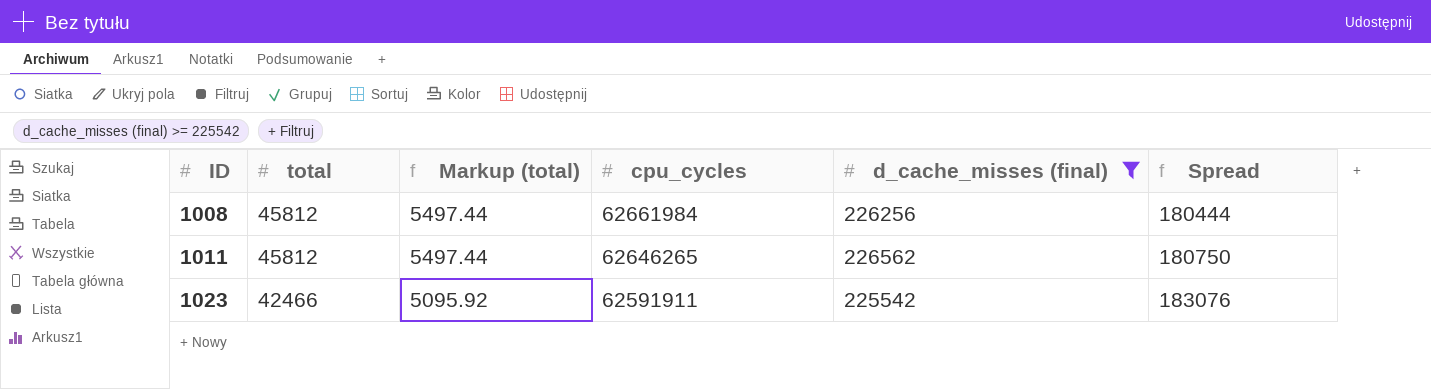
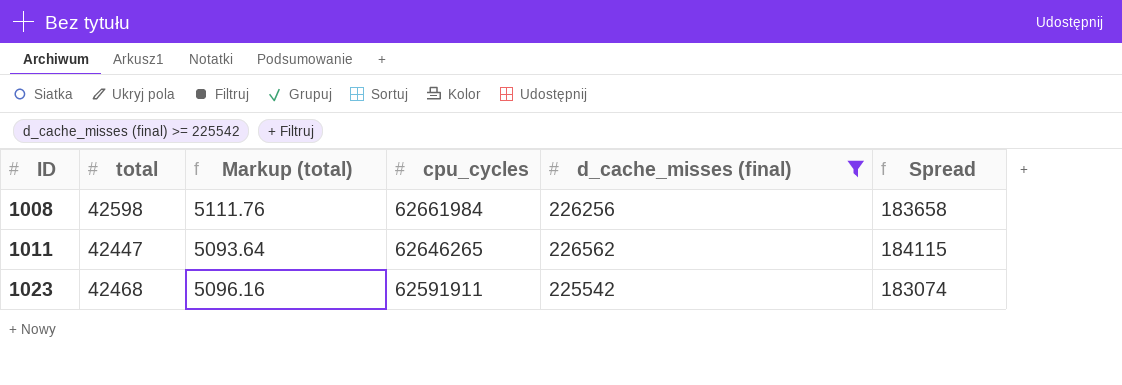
1008 | total: 45812 -> 42598
1008 | Markup (total): 5497.44 -> 5111.76
1008 | Spread: 180444 -> 183658
1011 | total: 45812 -> 42447
1011 | Markup (total): 5497.44 -> 5093.64
1011 | Spread: 180750 -> 184115
1023 | total: 42466 -> 42468
1023 | Markup (total): 5095.92 -> 5096.16
1023 | Spread: 183076 -> 183074

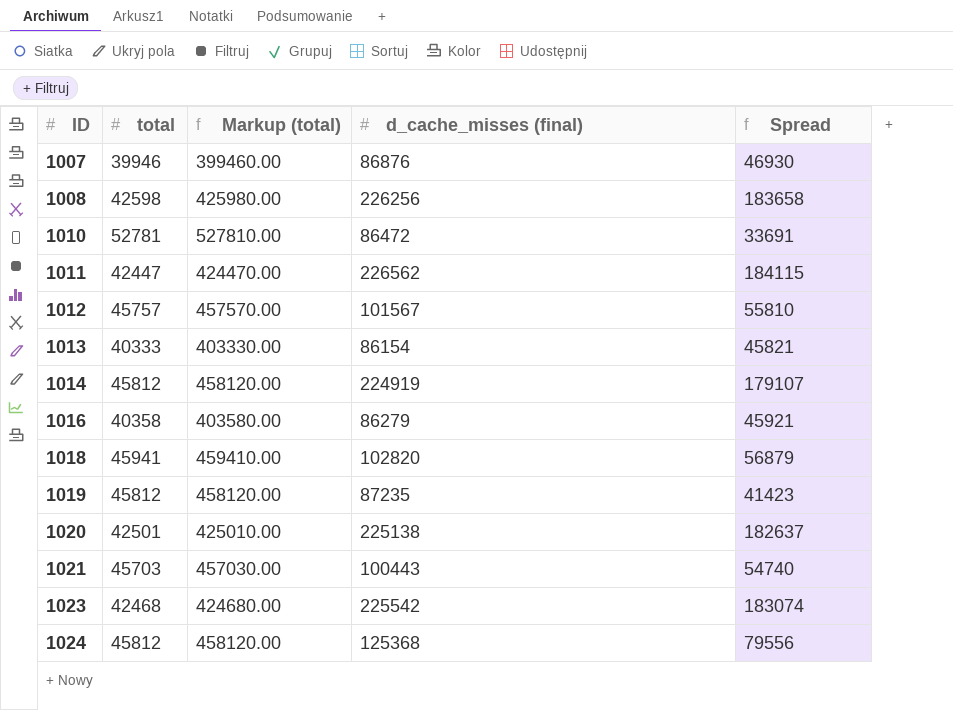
filter: d_cache_misses (final) >= 225542 -> none
column cpu_cycles | position: 4 -> none
column Markup (total) | formula: [total] * 0.12 -> [total] * 10

